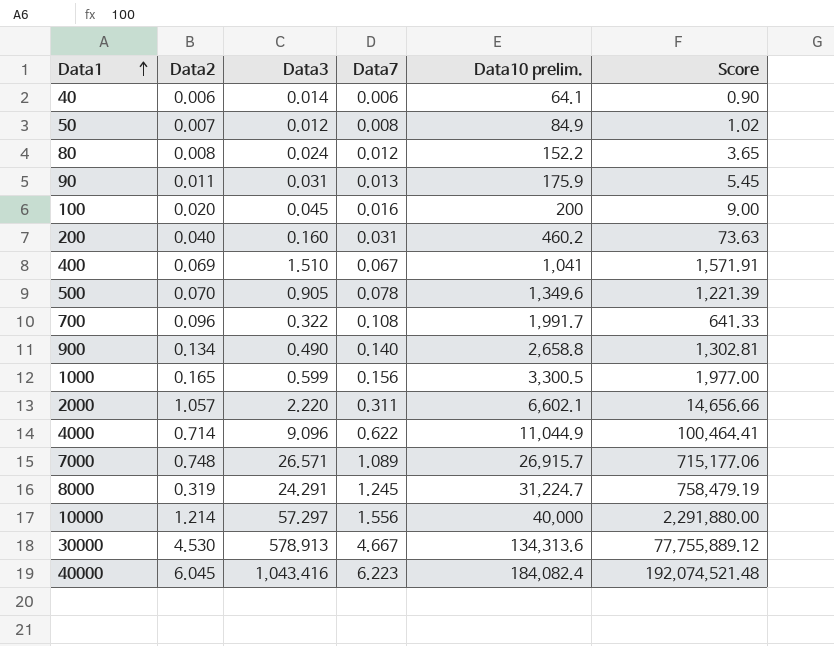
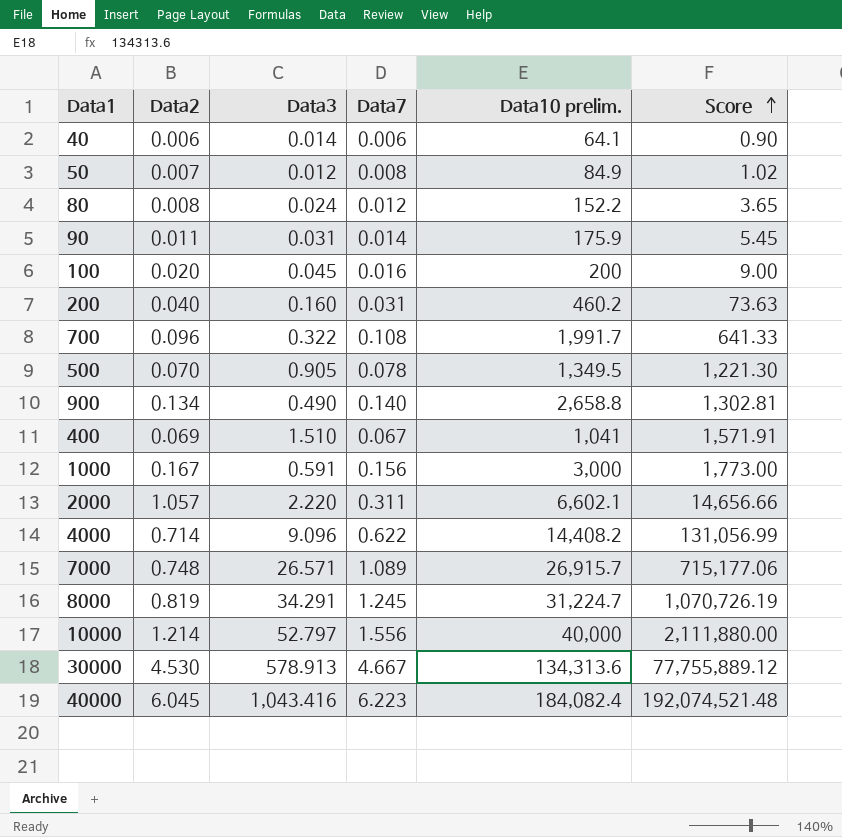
row order: Data1 ascending -> Score ascending
90 | Data7: 0.013 -> 0.014
500 | Data10 prelim.: 1,349.6 -> 1,349.5
500 | Score: 1,221.39 -> 1,221.30
1000 | Data2: 0.165 -> 0.167
1000 | Data3: 0.599 -> 0.591
1000 | Data10 prelim.: 3,300.5 -> 3,000
1000 | Score: 1,977.00 -> 1,773.00
4000 | Data10 prelim.: 11,044.9 -> 14,408.2
4000 | Score: 100,464.41 -> 131,056.99
8000 | Data2: 0.319 -> 0.819
8000 | Data3: 24.291 -> 34.291
8000 | Score: 758,479.19 -> 1,070,726.19
10000 | Data3: 57.297 -> 52.797
10000 | Score: 2,291,880.00 -> 2,111,880.00

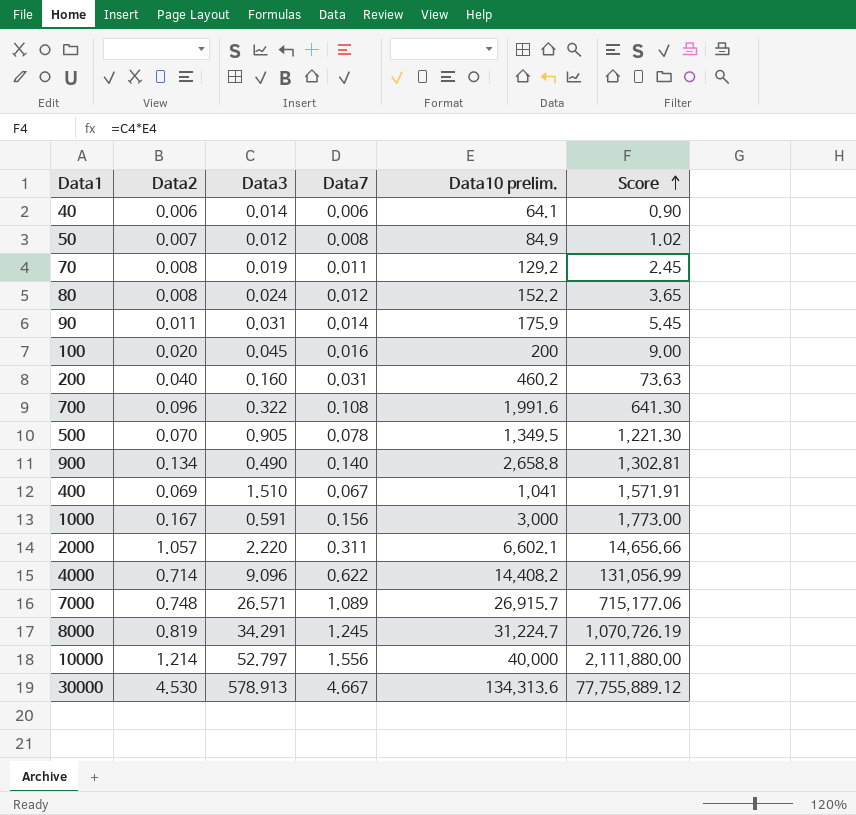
row 40000: 6.045 | 1,043.416 | 6.223 | 184,082.4 | 192,074,521.48 -> none
row 70: none -> 0.008 | 0.019 | 0.011 | 129.2 | 2.45
700 | Data10 prelim.: 1,991.7 -> 1,991.6
700 | Score: 641.33 -> 641.30

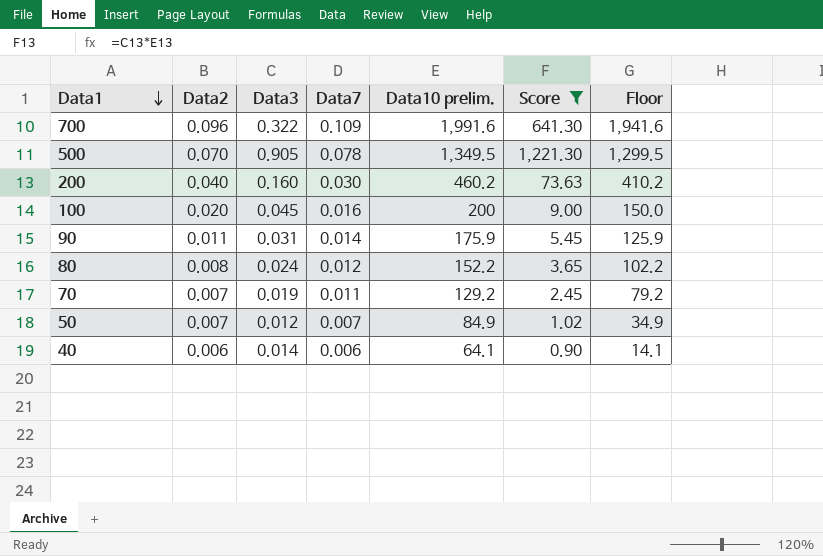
filter: none -> Score <= 1,221.30
row order: Score ascending -> Data1 descending
column Floor | formula: none -> [Data10 prelim.] - 50
700 | Data7: 0.108 -> 0.109
200 | Data7: 0.031 -> 0.030
70 | Data2: 0.008 -> 0.007
50 | Data7: 0.008 -> 0.007

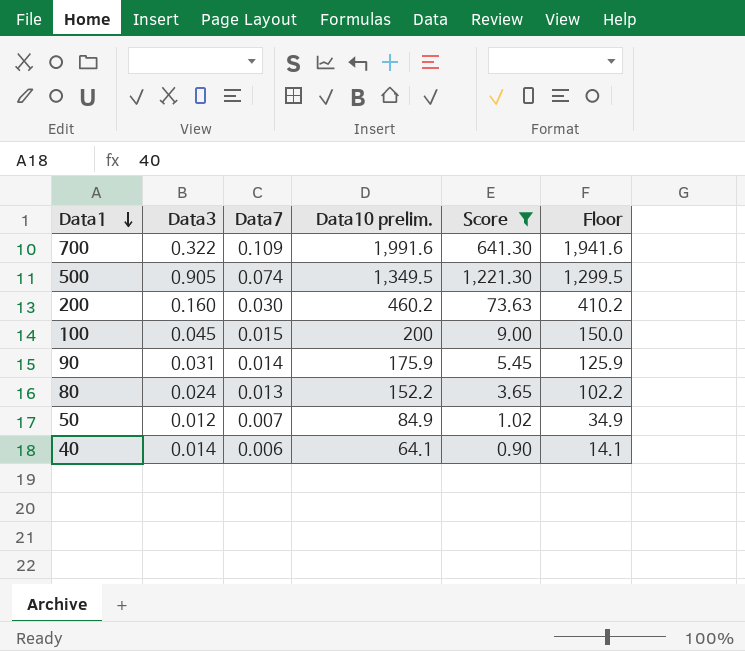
column Data2 | position: 2 -> none
row 70: 0.007 | 0.019 | 0.011 | 129.2 | 2.45 | 79.2 -> none
500 | Data7: 0.078 -> 0.074
100 | Data7: 0.016 -> 0.015
80 | Data7: 0.012 -> 0.013

